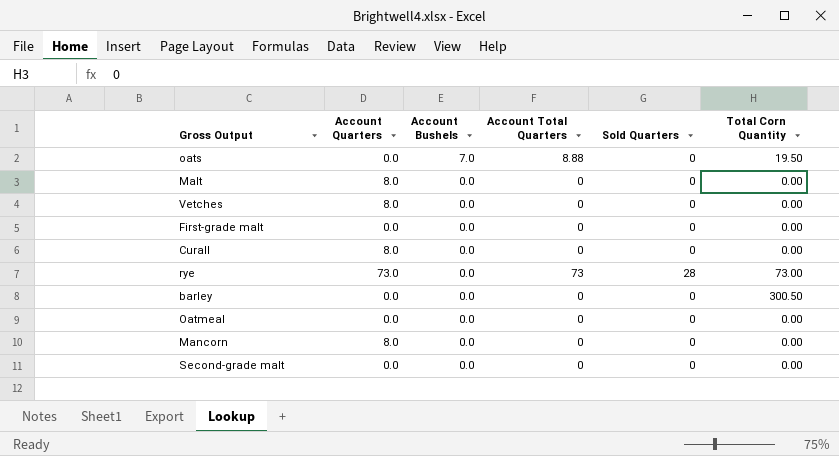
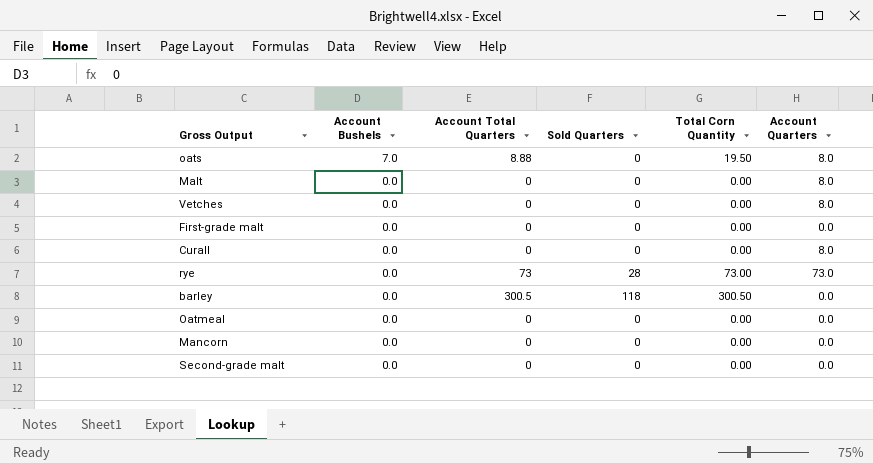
column Account Quarters | position: 2 -> 6
oats | Account Quarters: 0.0 -> 8.0
barley | Account Total Quarters: 0 -> 300.5
barley | Sold Quarters: 0 -> 118
Mancorn | Account Quarters: 8.0 -> 0.0

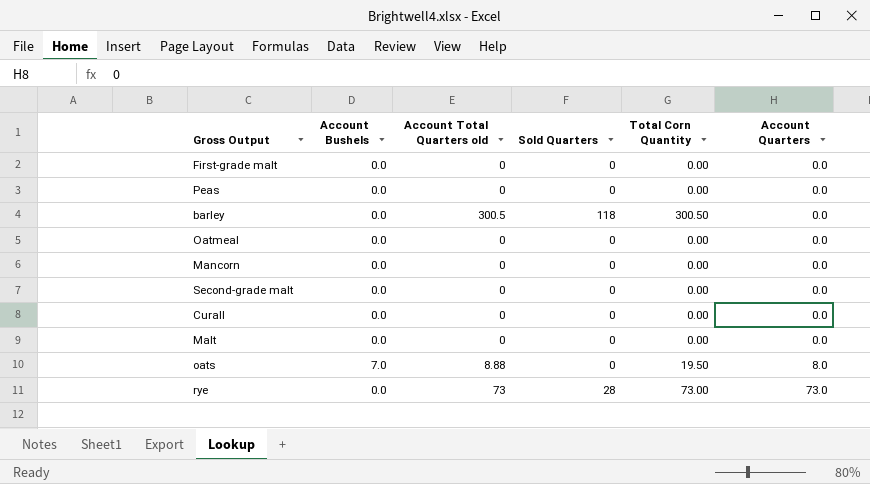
row order: Account Bushels descending -> Account Quarters ascending
column name: Account Total Quarters -> Account Total Quarters old
row Vetches: 0.0 | 0 | 0 | 0.00 | 8.0 -> none
row Peas: none -> 0.0 | 0 | 0 | 0.00 | 0.0
Curall | Account Quarters: 8.0 -> 0.0
Malt | Account Quarters: 8.0 -> 0.0

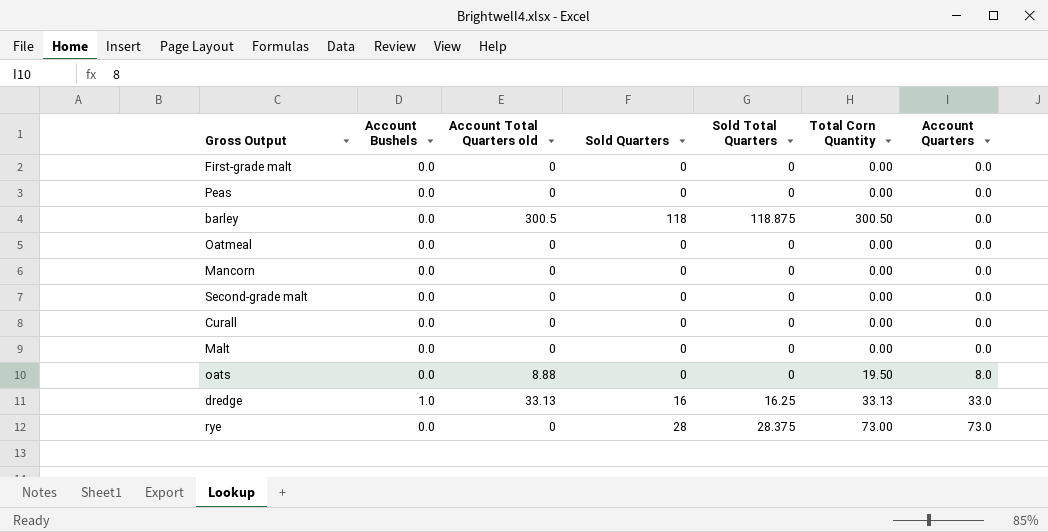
column Sold Total Quarters | position: none -> 5
oats | Account Bushels: 7.0 -> 0.0
row dredge: none -> 1.0 | 33.13 | 16 | 16.25 | 33.13 | 33.0
rye | Account Total Quarters old: 73 -> 0

